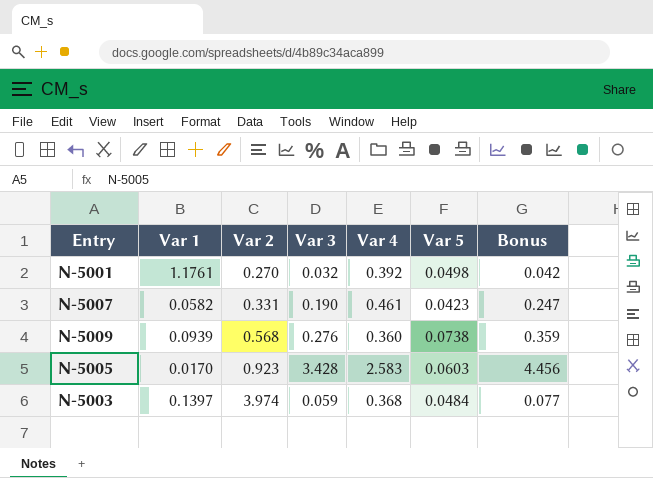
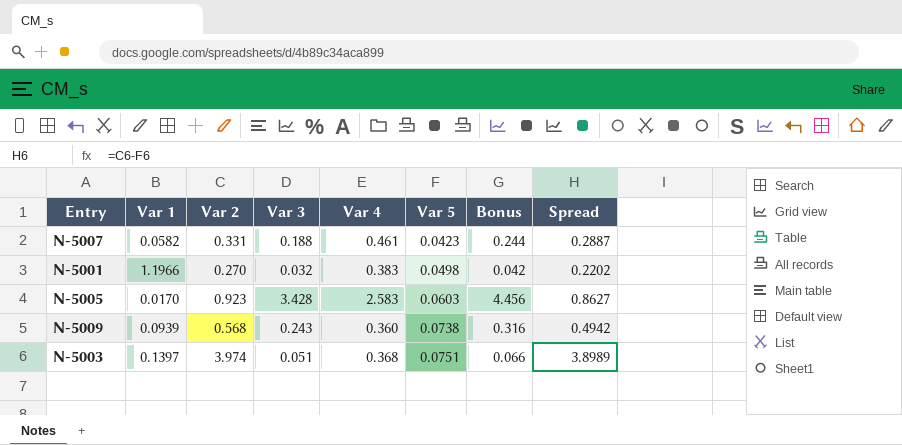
row order: Var 2 ascending -> Var 5 ascending
column Spread | formula: none -> [Var 2] - [Var 5]
N-5007 | Var 3: 0.190 -> 0.188
N-5007 | Bonus: 0.247 -> 0.244
N-5001 | Var 1: 1.1761 -> 1.1966
N-5001 | Var 4: 0.392 -> 0.383
N-5009 | Var 3: 0.276 -> 0.243
N-5009 | Bonus: 0.359 -> 0.316
N-5003 | Var 3: 0.059 -> 0.051
N-5003 | Var 5: 0.0484 -> 0.0751
N-5003 | Bonus: 0.077 -> 0.066

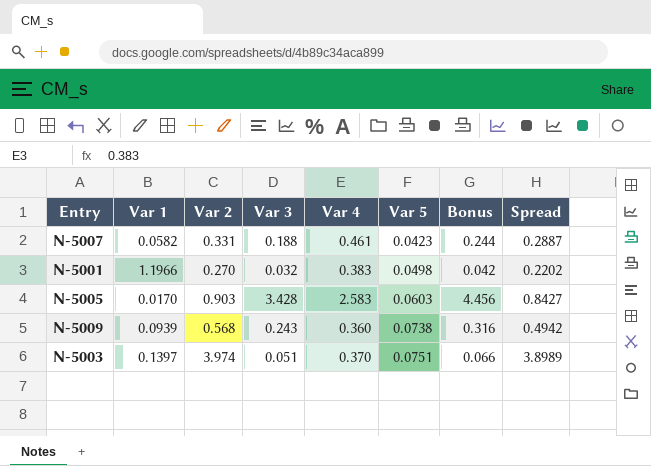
N-5005 | Var 2: 0.923 -> 0.903
N-5005 | Spread: 0.8627 -> 0.8427
N-5003 | Var 4: 0.368 -> 0.370

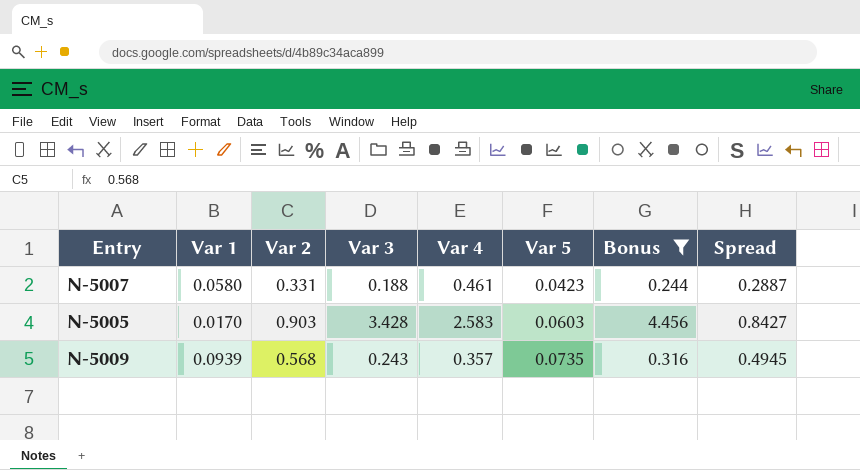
filter: none -> Bonus >= 0.244
N-5007 | Var 1: 0.0582 -> 0.0580
N-5009 | Var 4: 0.360 -> 0.357
N-5009 | Var 5: 0.0738 -> 0.0735
N-5009 | Spread: 0.4942 -> 0.4945

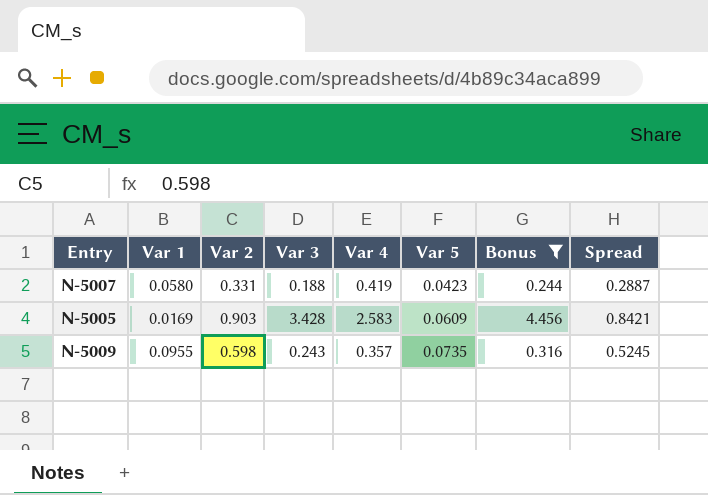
N-5007 | Var 4: 0.461 -> 0.419
N-5005 | Var 1: 0.0170 -> 0.0169
N-5005 | Var 5: 0.0603 -> 0.0609
N-5005 | Spread: 0.8427 -> 0.8421
N-5009 | Var 1: 0.0939 -> 0.0955
N-5009 | Var 2: 0.568 -> 0.598
N-5009 | Spread: 0.4945 -> 0.5245

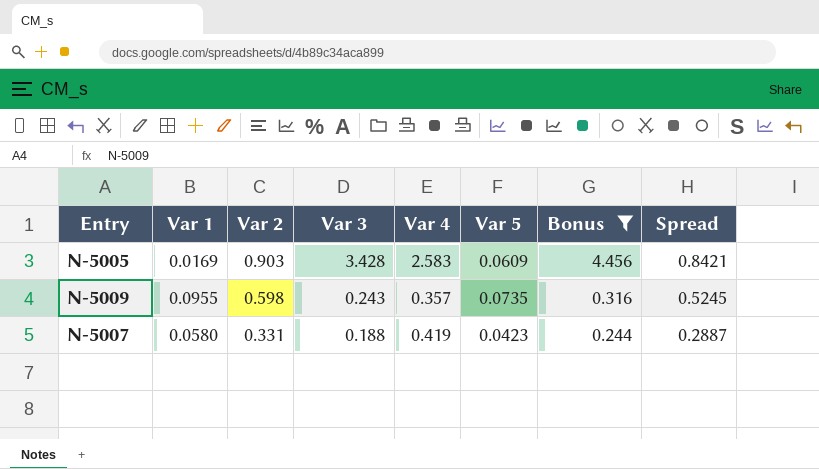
row order: Var 5 ascending -> Var 2 descending

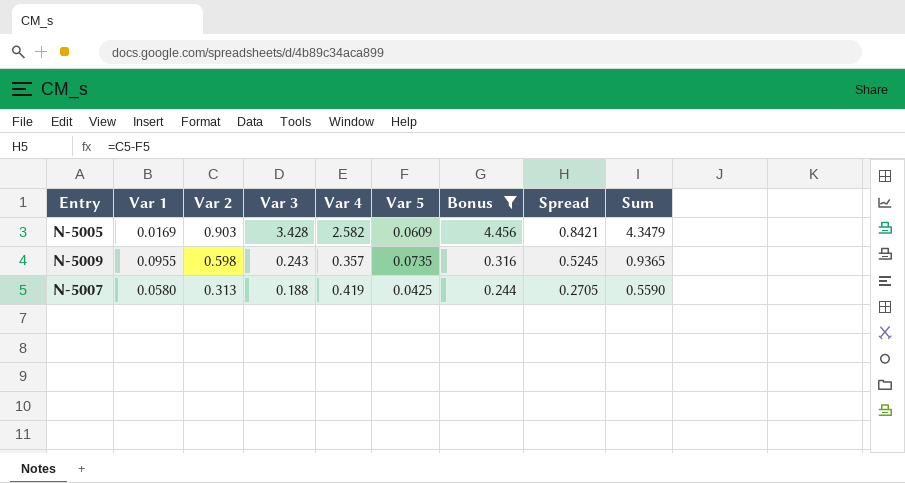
column Sum | formula: none -> [Var 1] + [Var 2] + [Var 3]
N-5005 | Var 4: 2.583 -> 2.582
N-5007 | Var 2: 0.331 -> 0.313
N-5007 | Var 5: 0.0423 -> 0.0425
N-5007 | Spread: 0.2887 -> 0.2705

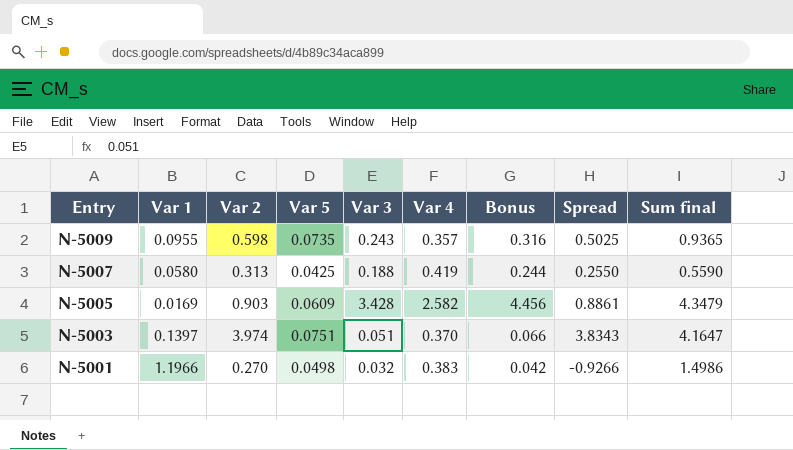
filter: Bonus >= 0.244 -> none
row order: Var 2 descending -> Entry descending
column Var 5 | position: 6 -> 4
column Spread | formula: [Var 2] - [Var 5] -> [Var 2] - [Var 1]
column name: Sum -> Sum final

